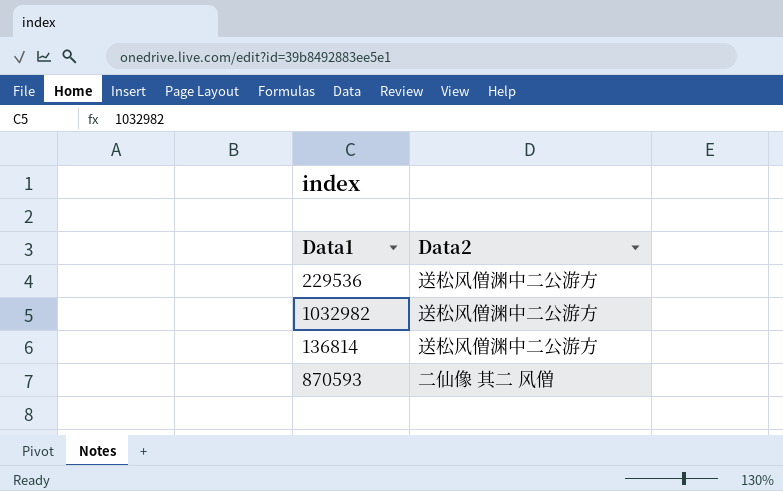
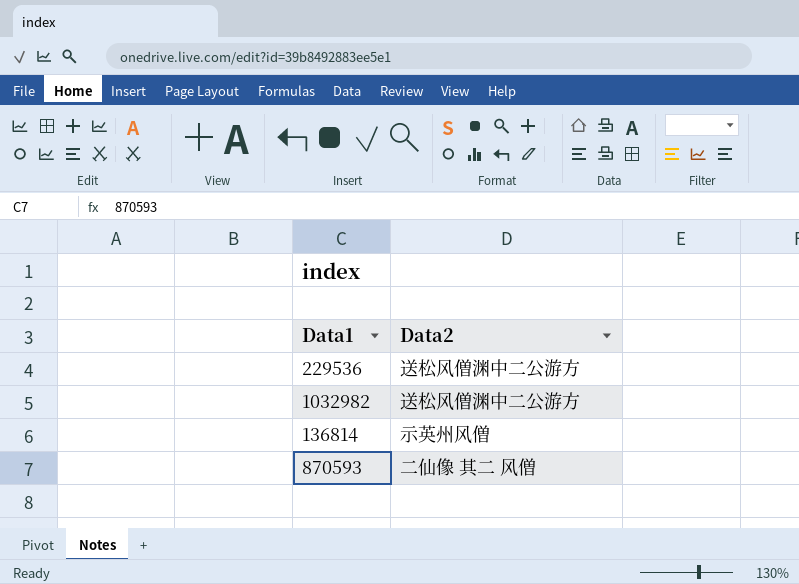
136814 | Data2: 送松风僧渊中二公游方 -> 示英州风僧

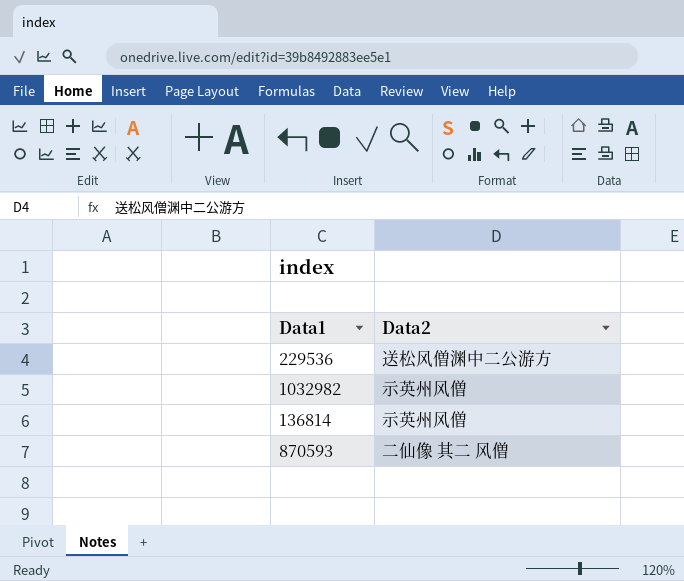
1032982 | Data2: 送松风僧渊中二公游方 -> 示英州风僧

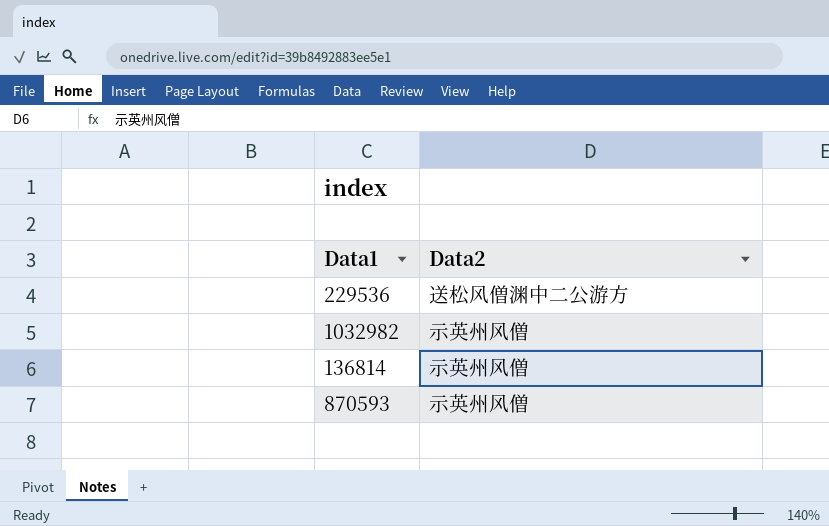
870593 | Data2: 二仙像 其二 风僧 -> 示英州风僧

